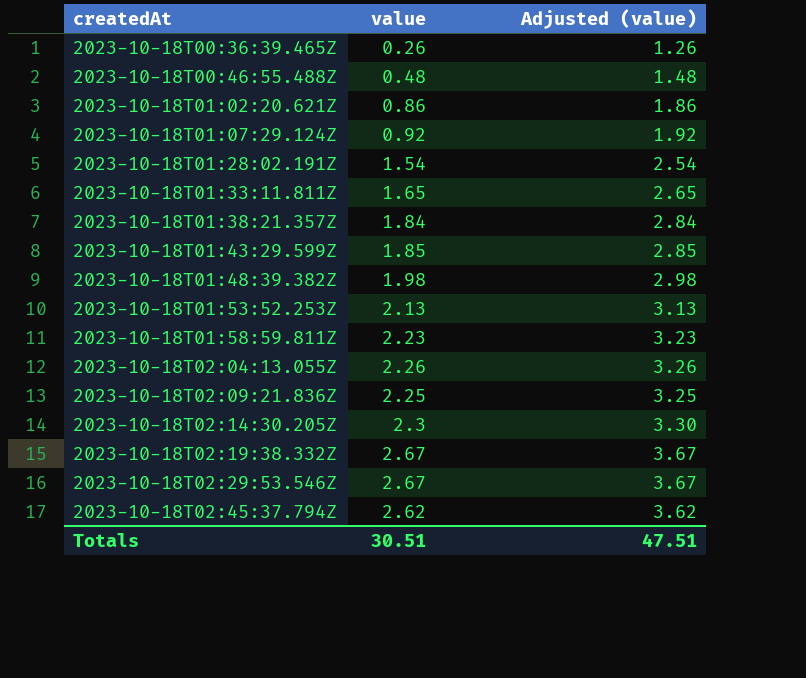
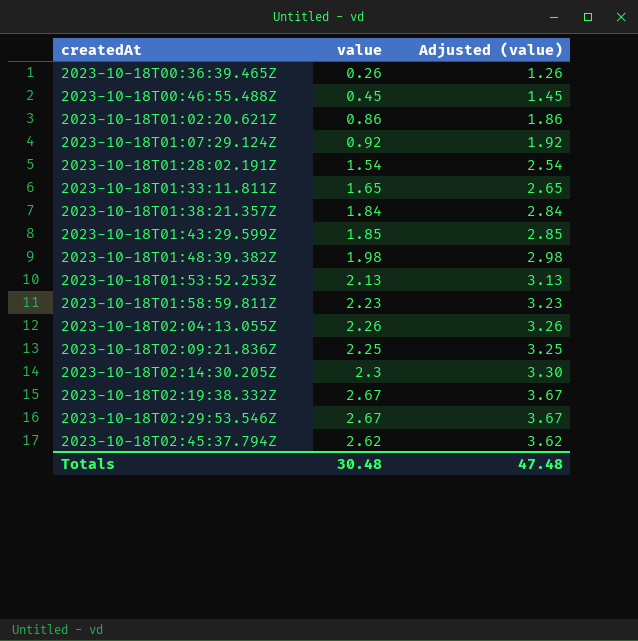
2023-10-18T00:46:55.488Z | value: 0.48 -> 0.45
2023-10-18T00:46:55.488Z | Adjusted (value): 1.48 -> 1.45
Totals | value: 30.51 -> 30.48
Totals | Adjusted (value): 47.51 -> 47.48

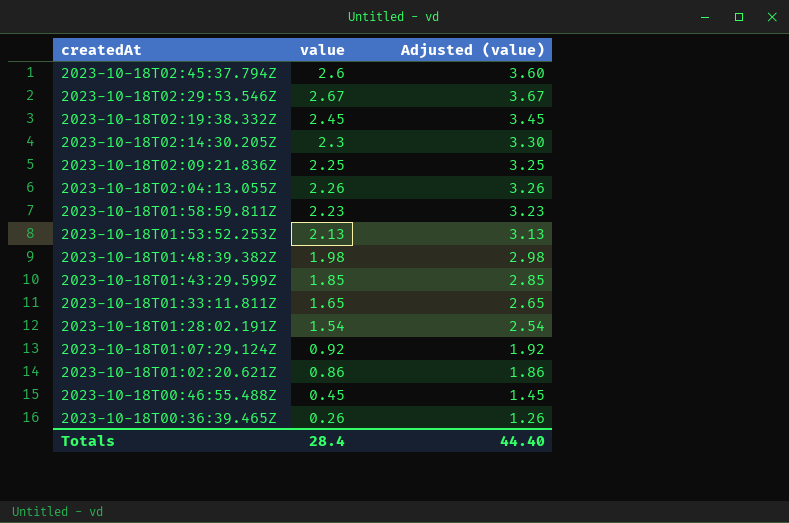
row order: createdAt ascending -> createdAt descending
row 2023-10-18T01:38:21.357Z: 1.84 | 2.84 -> none
2023-10-18T02:45:37.794Z | value: 2.62 -> 2.6
2023-10-18T02:45:37.794Z | Adjusted (value): 3.62 -> 3.60
2023-10-18T02:19:38.332Z | value: 2.67 -> 2.45
2023-10-18T02:19:38.332Z | Adjusted (value): 3.67 -> 3.45
Totals | value: 30.48 -> 28.4
Totals | Adjusted (value): 47.48 -> 44.40

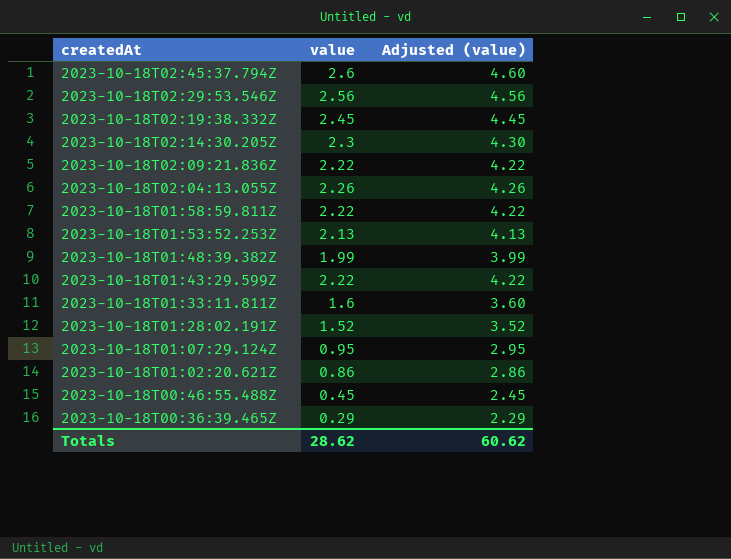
column Adjusted (value) | formula: [value] + 1 -> [value] + 2
2023-10-18T02:29:53.546Z | value: 2.67 -> 2.56
2023-10-18T02:09:21.836Z | value: 2.25 -> 2.22
2023-10-18T01:58:59.811Z | value: 2.23 -> 2.22
2023-10-18T01:48:39.382Z | value: 1.98 -> 1.99
2023-10-18T01:43:29.599Z | value: 1.85 -> 2.22
2023-10-18T01:33:11.811Z | value: 1.65 -> 1.6
2023-10-18T01:28:02.191Z | value: 1.54 -> 1.52
2023-10-18T01:07:29.124Z | value: 0.92 -> 0.95
2023-10-18T00:36:39.465Z | value: 0.26 -> 0.29
Totals | value: 28.4 -> 28.62
Totals | Adjusted (value): 44.40 -> 60.62

